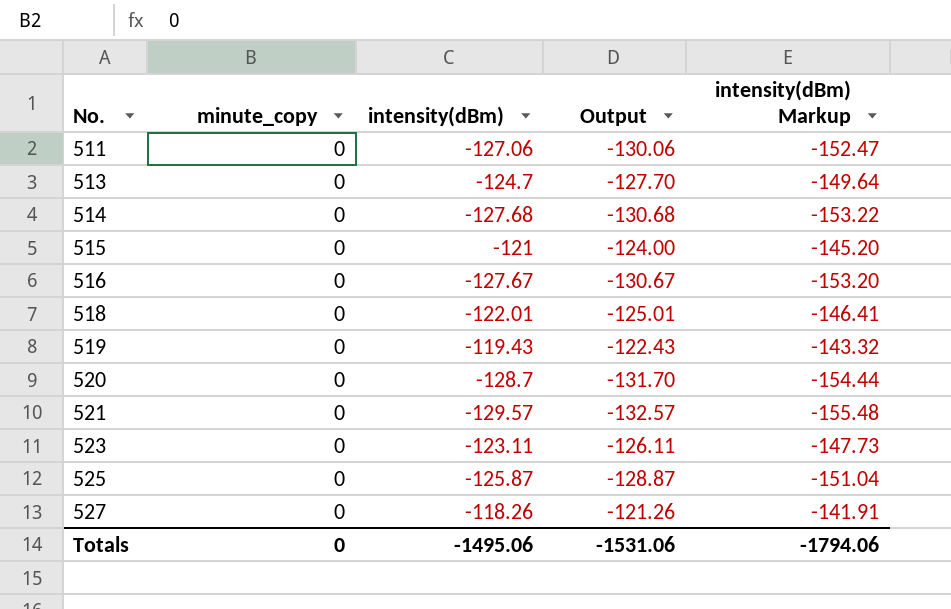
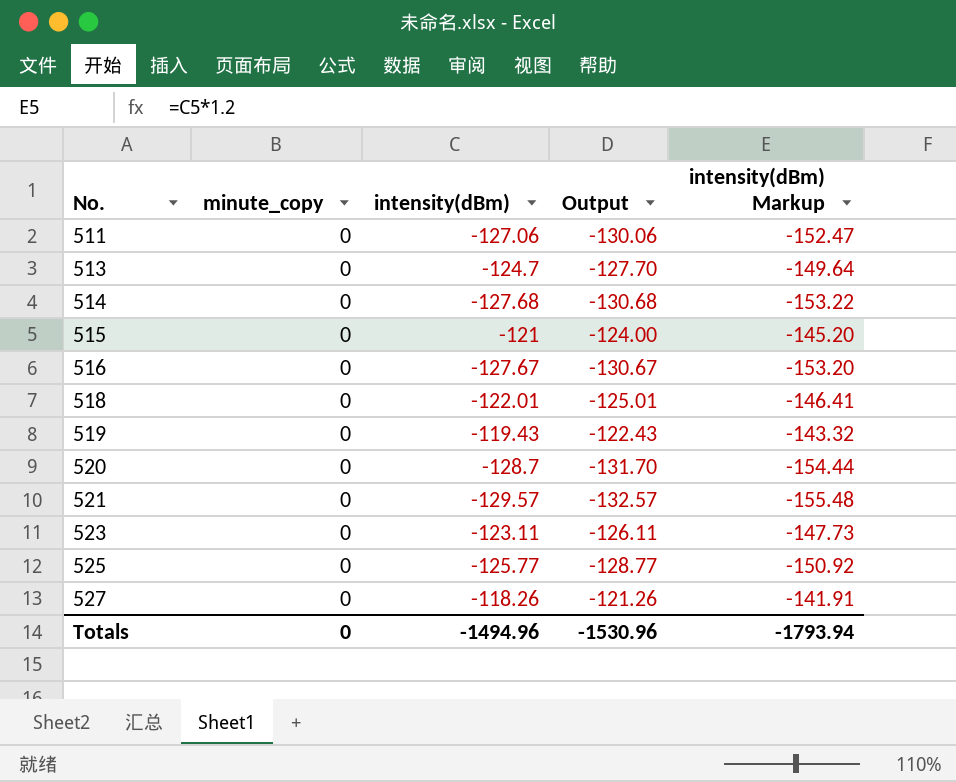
525 | intensity(dBm): -125.87 -> -125.77
525 | Output: -128.87 -> -128.77
525 | intensity(dBm) Markup: -151.04 -> -150.92
Totals | intensity(dBm): -1495.06 -> -1494.96
Totals | Output: -1531.06 -> -1530.96
Totals | intensity(dBm) Markup: -1794.06 -> -1793.94

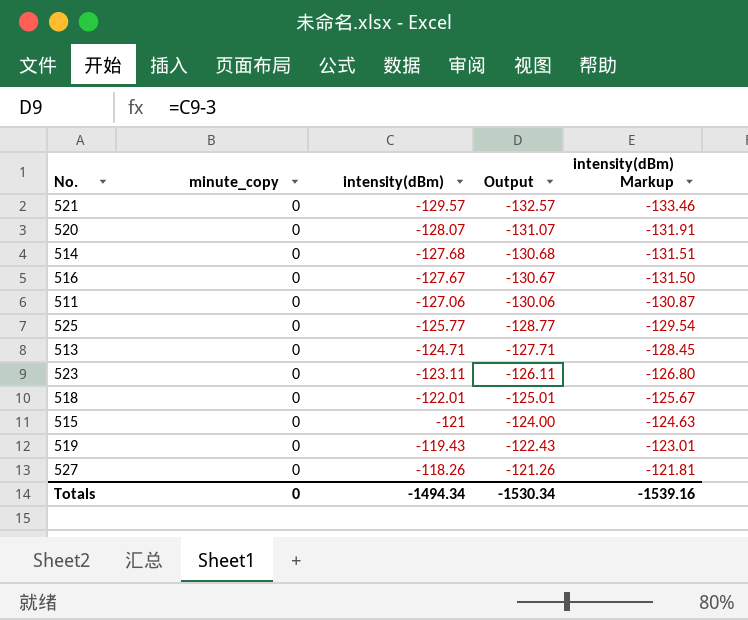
row order: No. ascending -> intensity(dBm) ascending
column intensity(dBm) Markup | formula: [intensity(dBm)] * 1.2 -> [intensity(dBm)] * 1.03
520 | intensity(dBm): -128.7 -> -128.07
520 | Output: -131.70 -> -131.07
513 | intensity(dBm): -124.7 -> -124.71
513 | Output: -127.70 -> -127.71
Totals | intensity(dBm): -1494.96 -> -1494.34
Totals | Output: -1530.96 -> -1530.34
Totals | intensity(dBm) Markup: -1793.94 -> -1539.16

